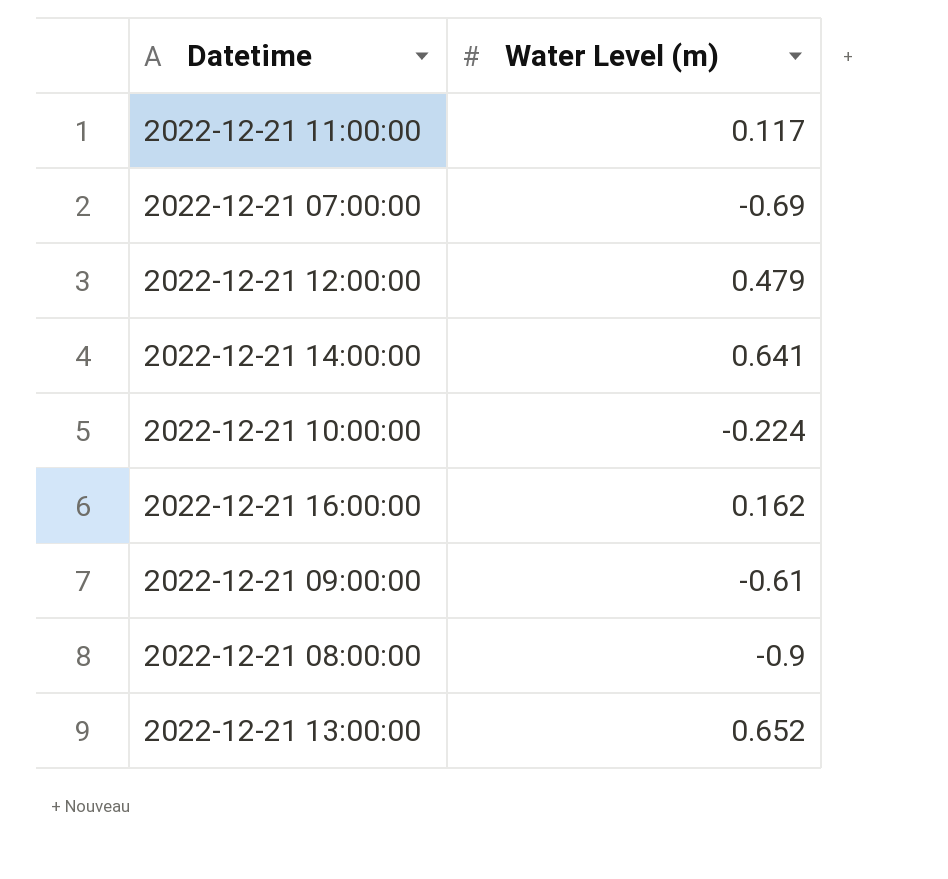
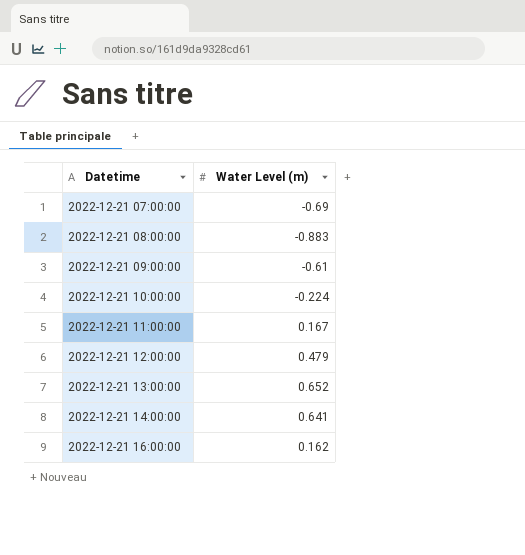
row order: none -> Datetime ascending
2022-12-21 08:00:00 | Water Level (m): -0.9 -> -0.883
2022-12-21 11:00:00 | Water Level (m): 0.117 -> 0.167

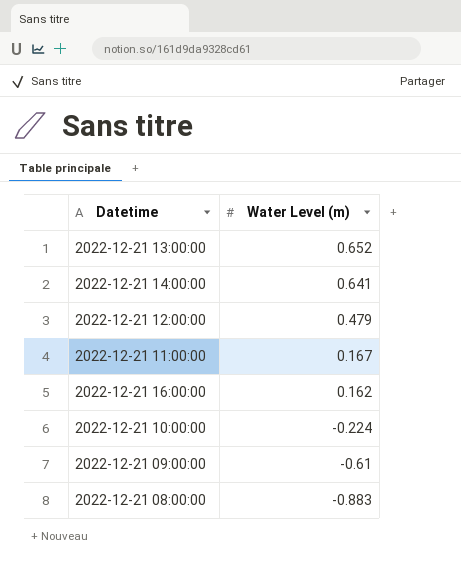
row order: Datetime ascending -> Water Level (m) descending
row 2022-12-21 07:00:00: -0.69 -> none

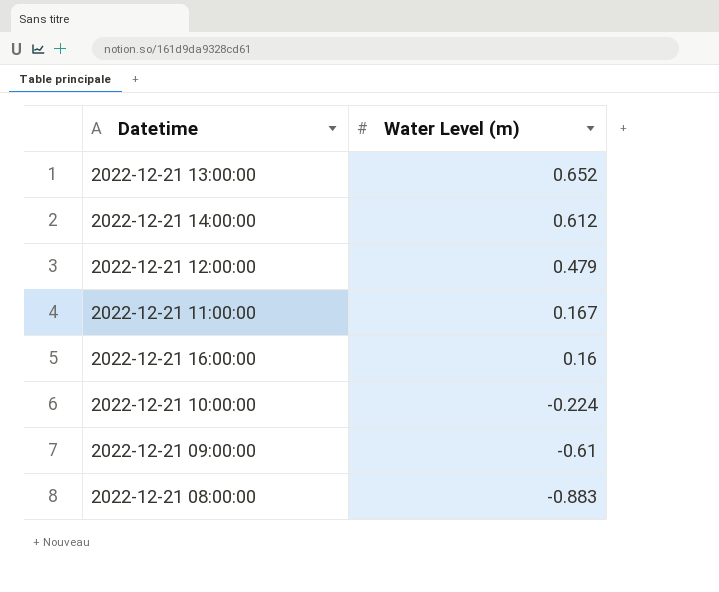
2022-12-21 14:00:00 | Water Level (m): 0.641 -> 0.612
2022-12-21 16:00:00 | Water Level (m): 0.162 -> 0.16

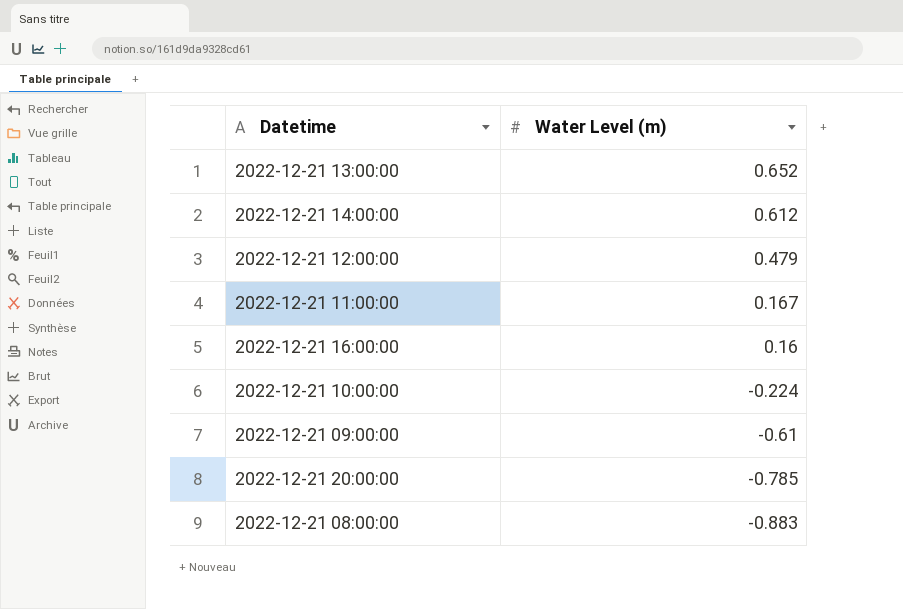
row 2022-12-21 20:00:00: none -> -0.785

